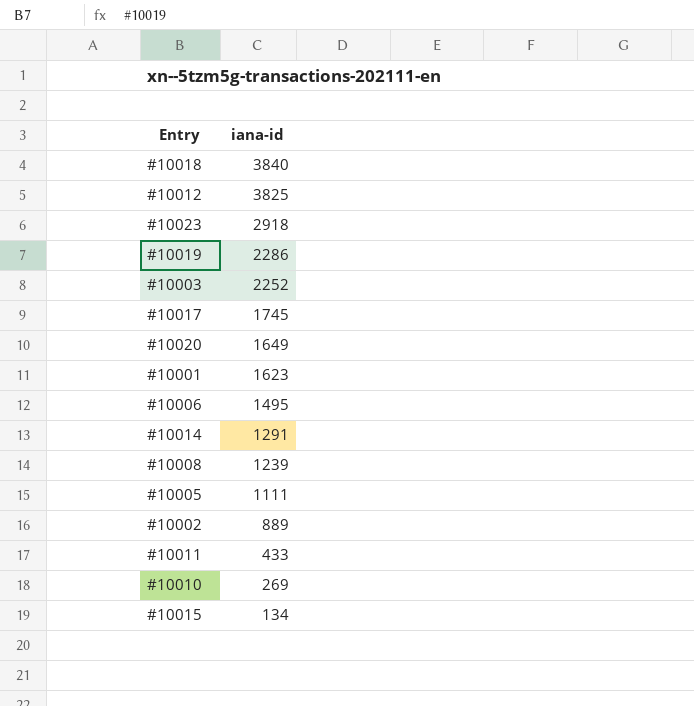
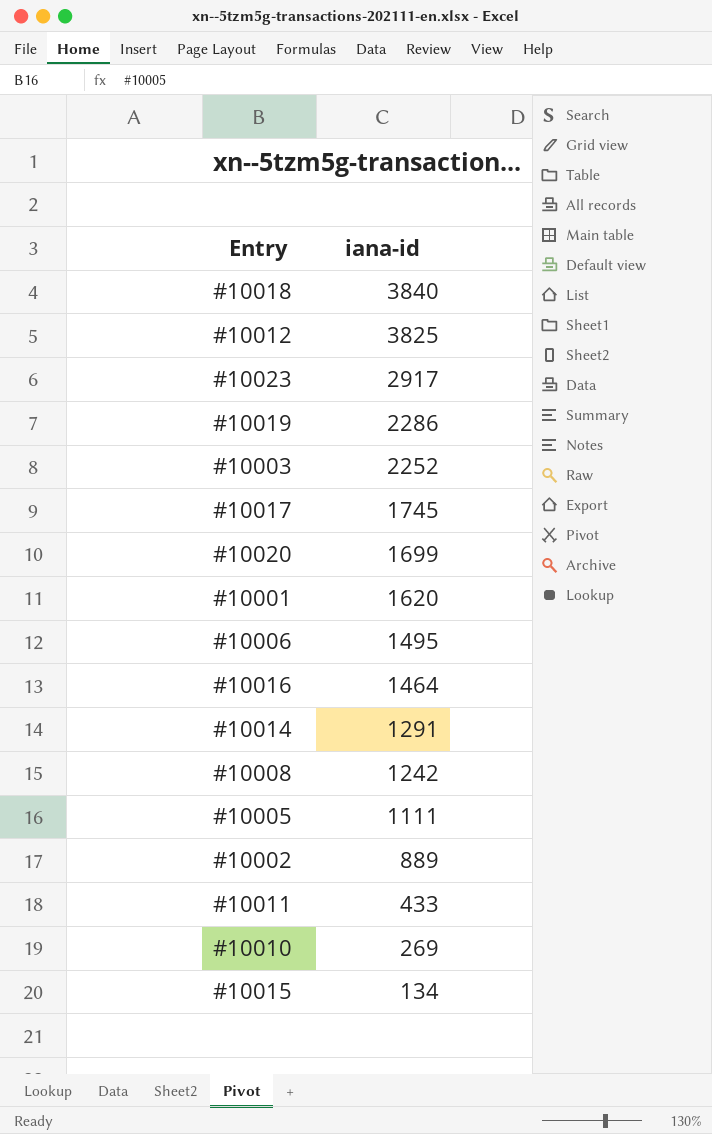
#10023 | iana-id: 2918 -> 2917
#10020 | iana-id: 1649 -> 1699
#10001 | iana-id: 1623 -> 1620
row #10016: none -> 1464
#10008 | iana-id: 1239 -> 1242

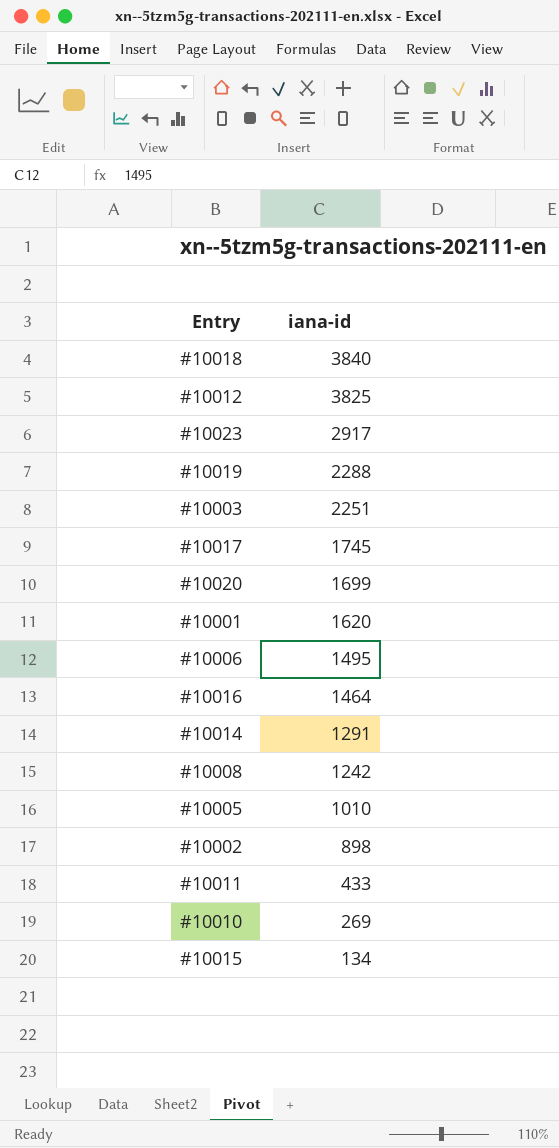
#10019 | iana-id: 2286 -> 2288
#10003 | iana-id: 2252 -> 2251
#10005 | iana-id: 1111 -> 1010
#10002 | iana-id: 889 -> 898

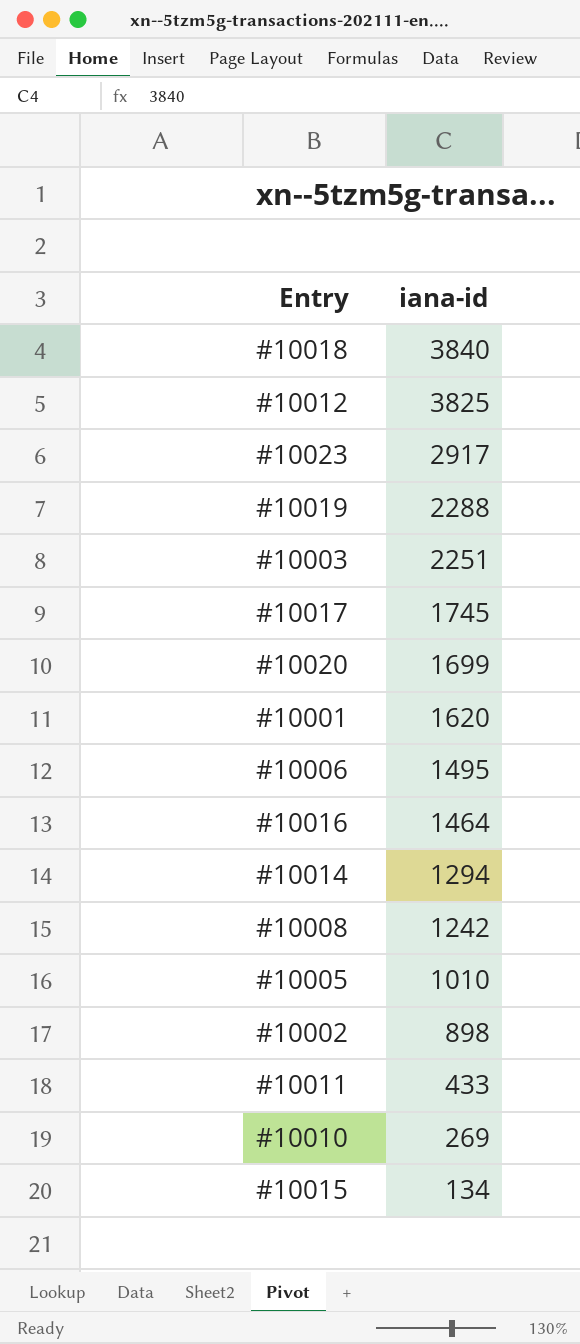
#10014 | iana-id: 1291 -> 1294

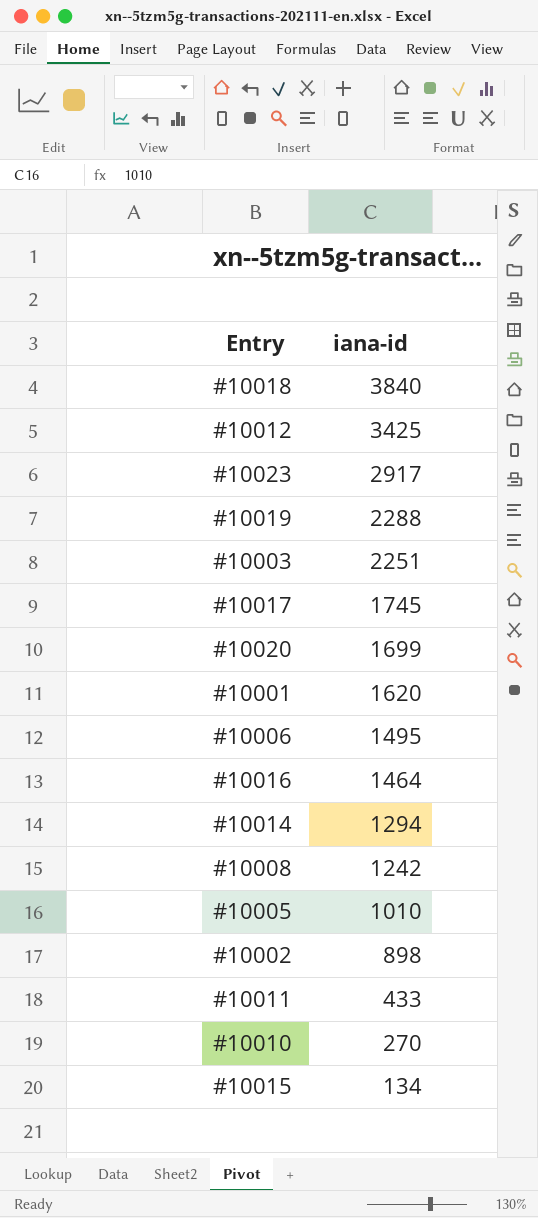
#10012 | iana-id: 3825 -> 3425
#10010 | iana-id: 269 -> 270

